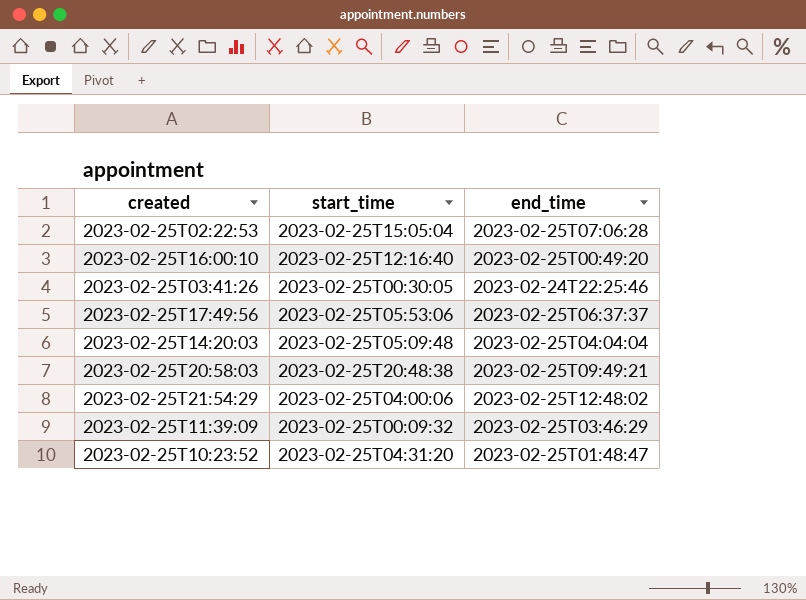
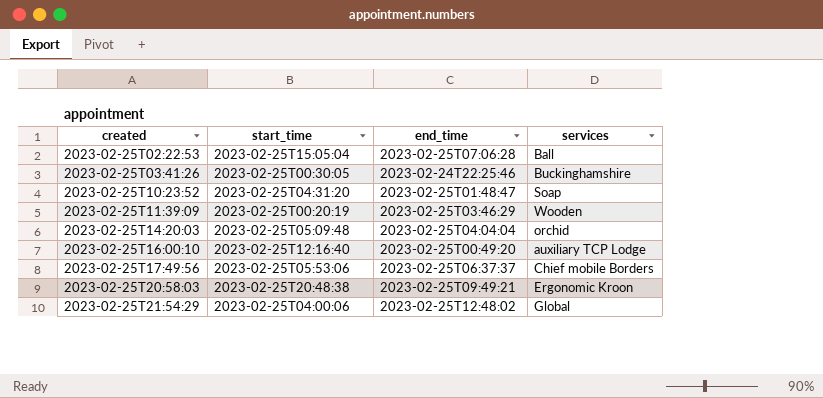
row order: none -> created ascending
column services | position: none -> 4
2023-02-25T11:39:09 | start_time: 2023-02-25T00:09:32 -> 2023-02-25T00:20:19

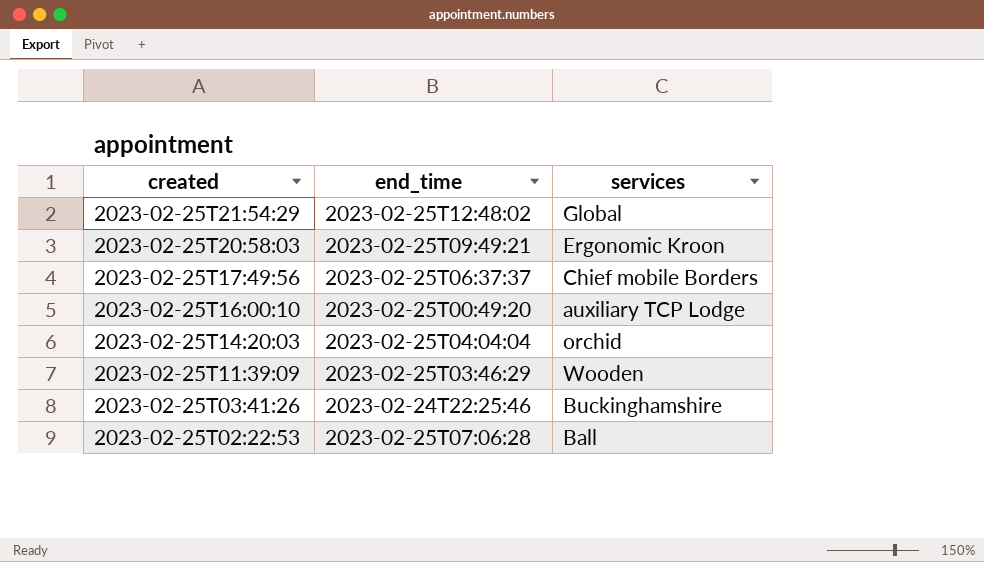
row order: created ascending -> created descending
column start_time | position: 2 -> none
row 2023-02-25T10:23:52: 2023-02-25T04:31:20 | 2023-02-25T01:48:47 | Soap -> none

